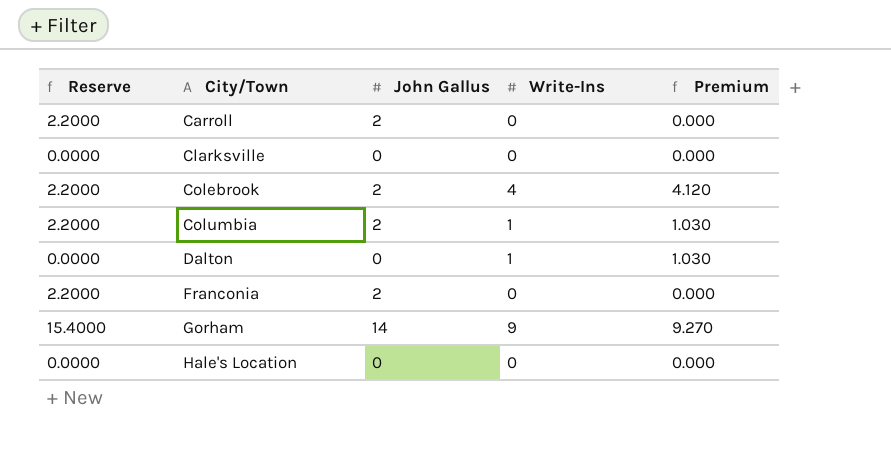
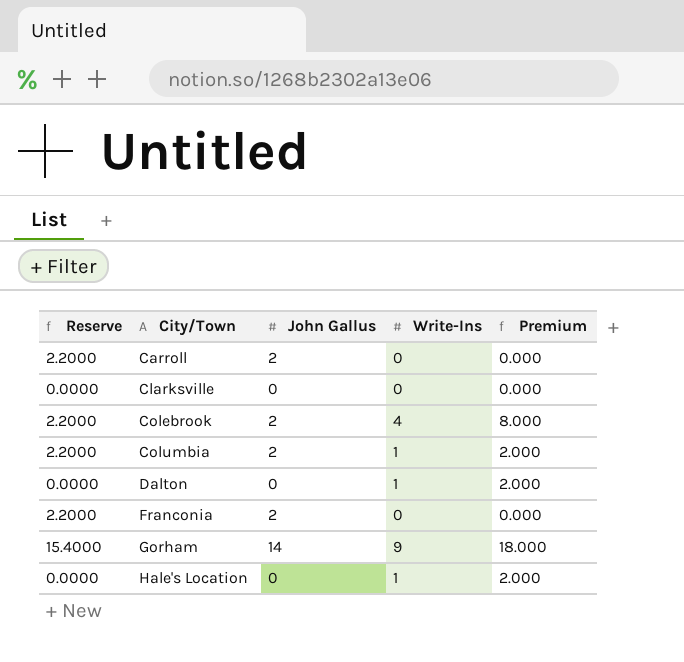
column Premium | formula: [Write-Ins] * 1.03 -> [Write-Ins] * 2
Hale's Location | Write-Ins: 0 -> 1

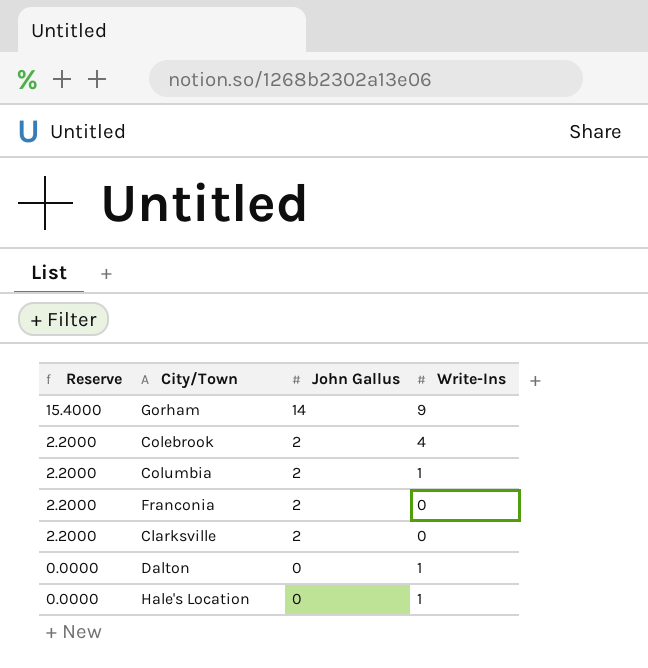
row order: City/Town ascending -> Reserve descending
column Premium | formula: [Write-Ins] * 2 -> none
row Carroll: 2.2000 | 2 | 0 | 0.000 -> none
Clarksville | Reserve: 0.0000 -> 2.2000
Clarksville | John Gallus: 0 -> 2

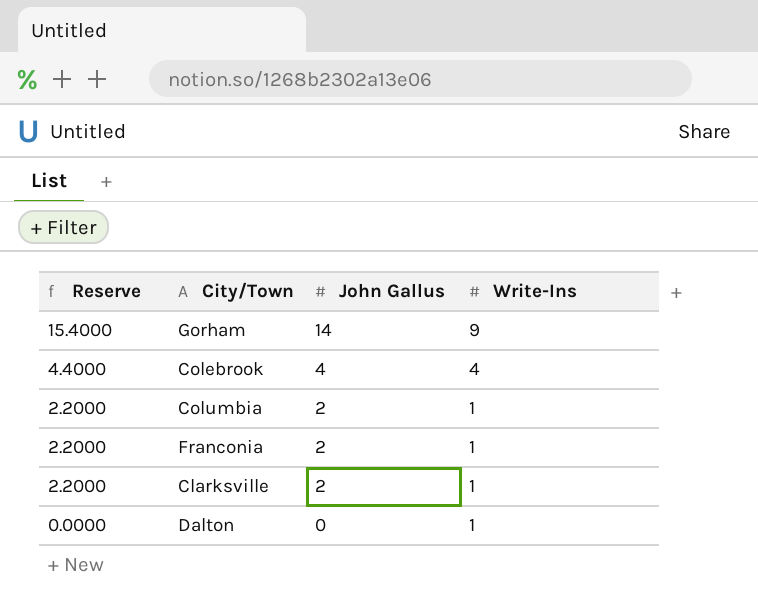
row Hale's Location: 0.0000 | 0 | 1 -> none
Colebrook | Reserve: 2.2000 -> 4.4000
Colebrook | John Gallus: 2 -> 4
Franconia | Write-Ins: 0 -> 1
Clarksville | Write-Ins: 0 -> 1

